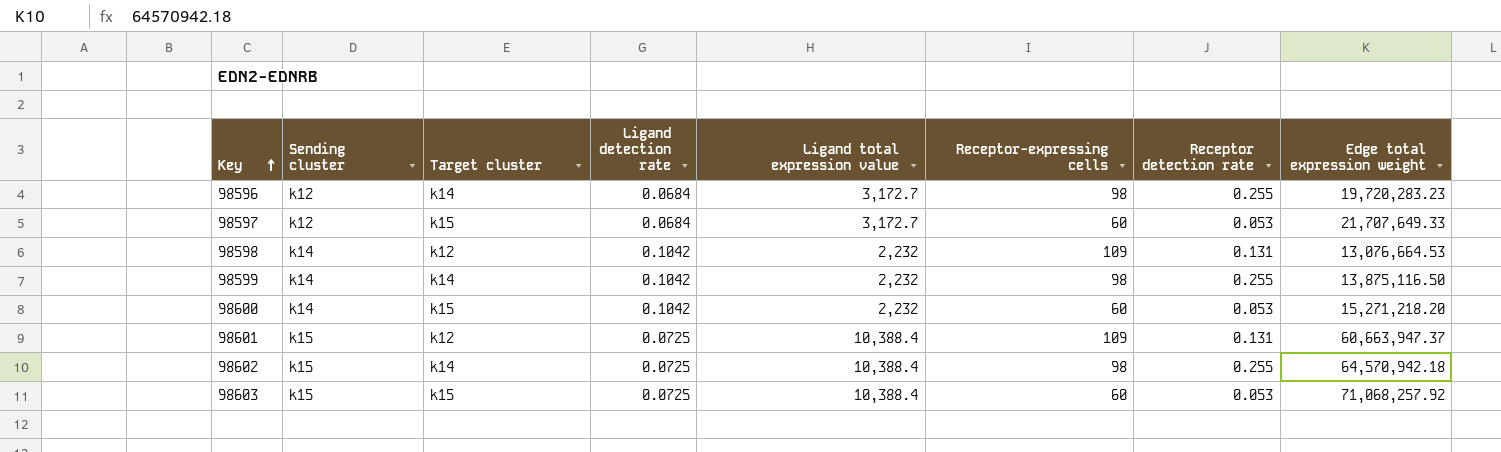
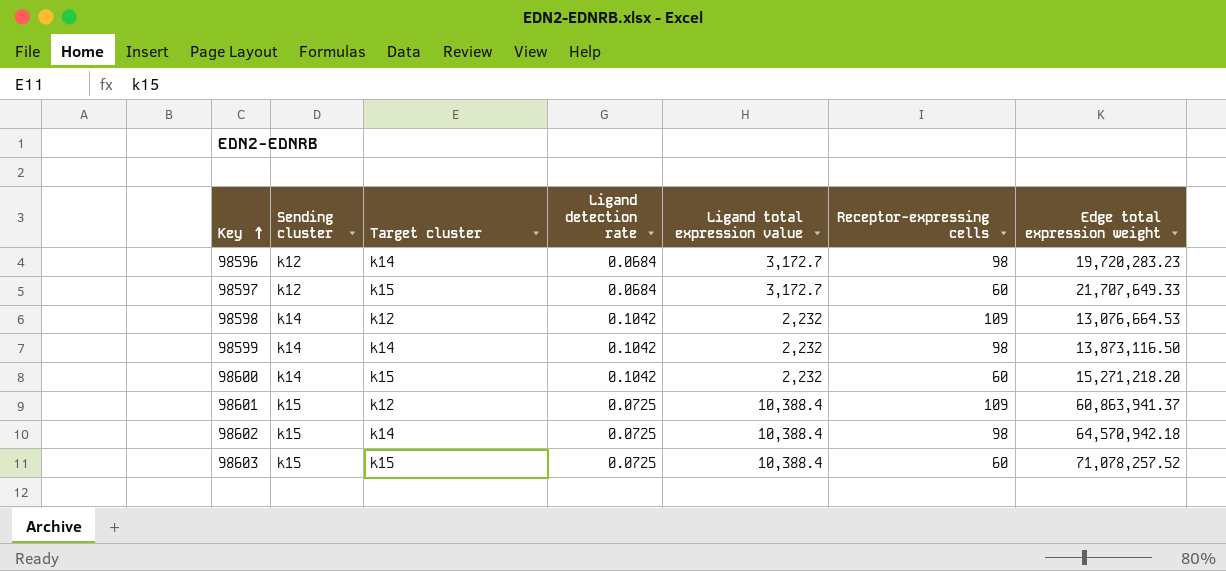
column Receptor detection rate | position: 7 -> none
98599 | Edge total expression weight: 13,875,116.50 -> 13,873,116.50
98601 | Edge total expression weight: 60,663,947.37 -> 60,863,941.37
98603 | Edge total expression weight: 71,068,257.92 -> 71,078,257.52

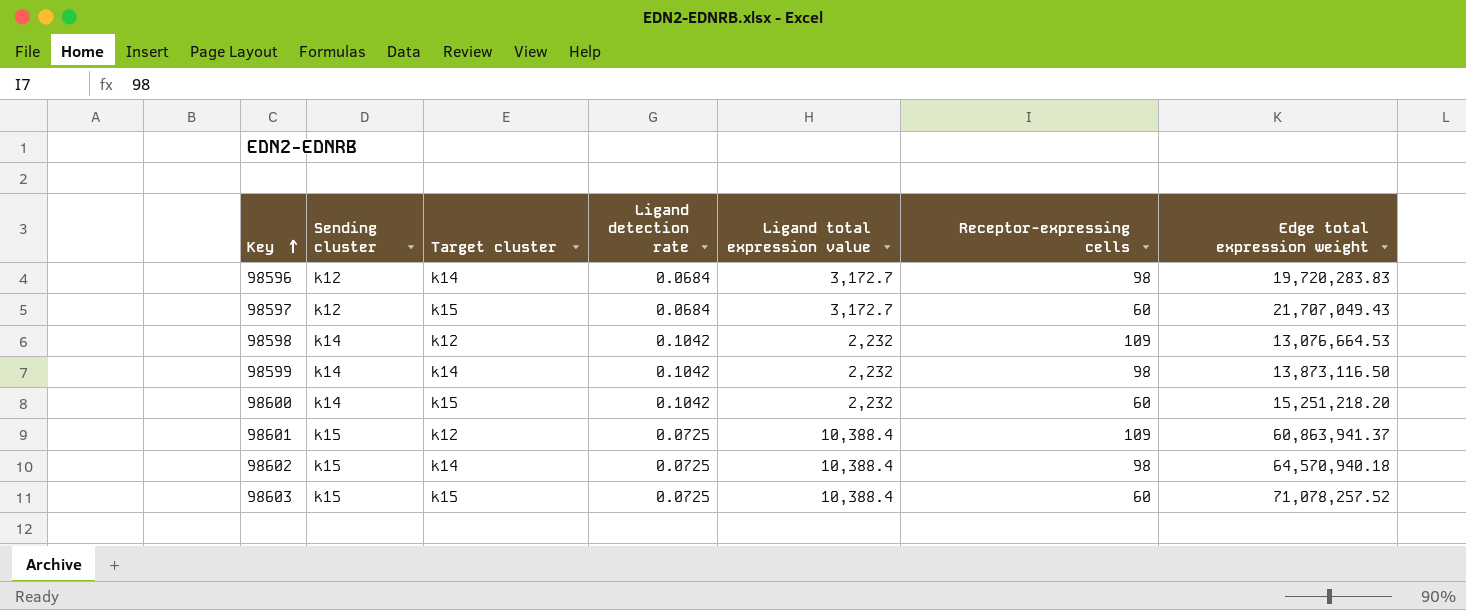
98596 | Edge total expression weight: 19,720,283.23 -> 19,720,283.83
98597 | Edge total expression weight: 21,707,649.33 -> 21,707,049.43
98600 | Edge total expression weight: 15,271,218.20 -> 15,251,218.20
98602 | Edge total expression weight: 64,570,942.18 -> 64,570,940.18

